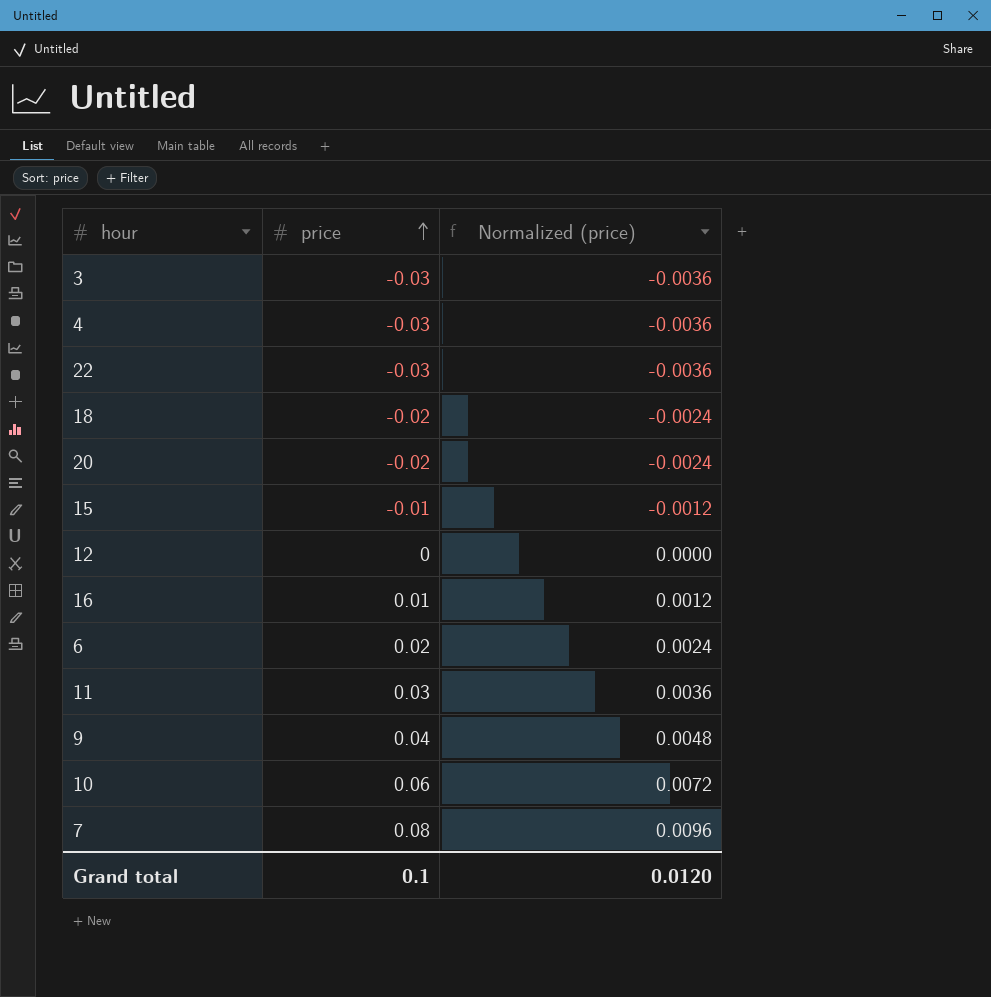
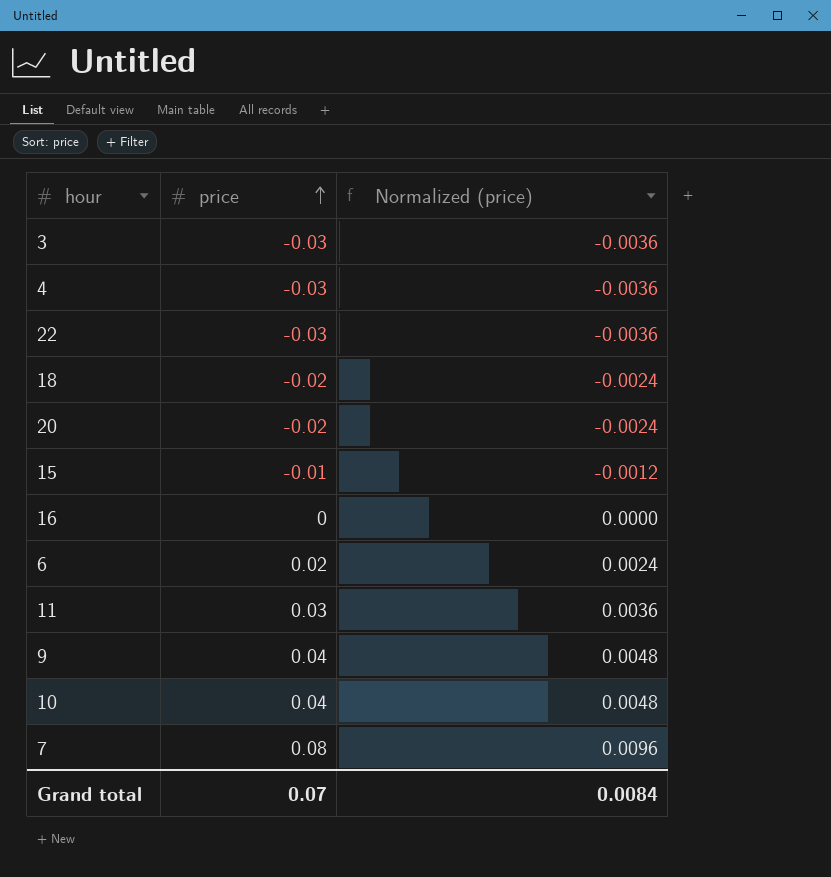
row 12: 0 | 0.0000 -> none
16 | price: 0.01 -> 0
16 | Normalized (price): 0.0012 -> 0.0000
10 | price: 0.06 -> 0.04
10 | Normalized (price): 0.0072 -> 0.0048
Grand total | price: 0.1 -> 0.07
Grand total | Normalized (price): 0.0120 -> 0.0084

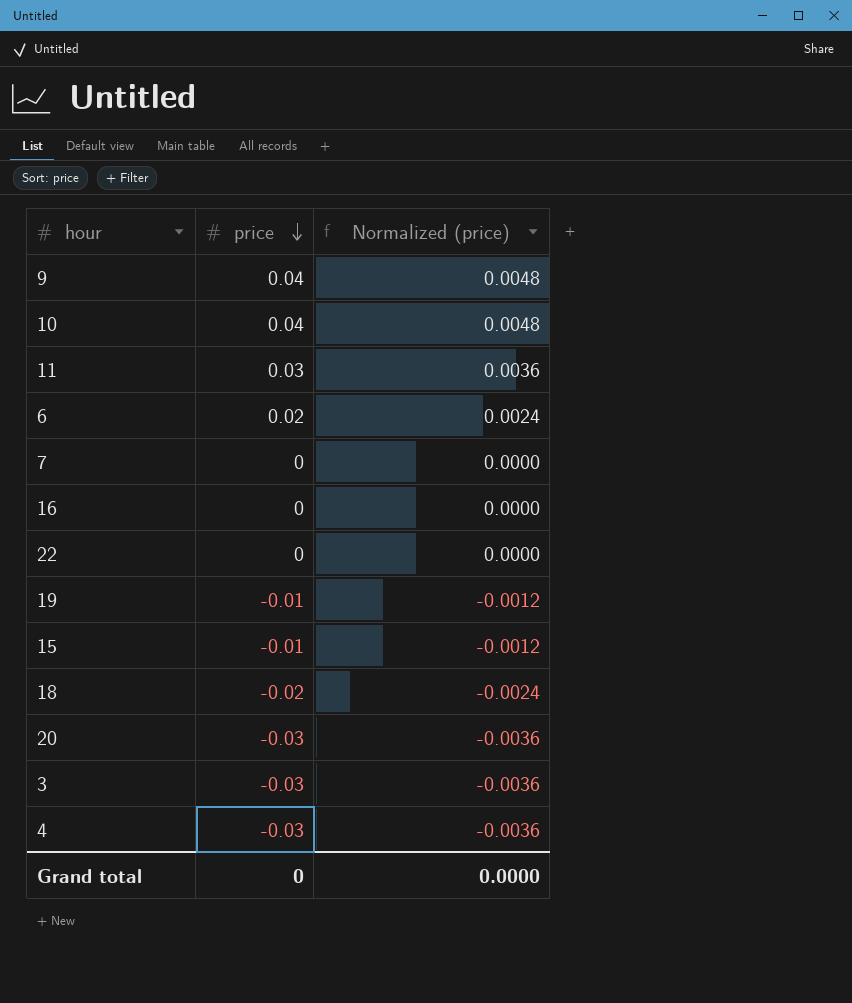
row order: price ascending -> price descending
7 | price: 0.08 -> 0
7 | Normalized (price): 0.0096 -> 0.0000
22 | price: -0.03 -> 0
22 | Normalized (price): -0.0036 -> 0.0000
row 19: none -> -0.01 | -0.0012
20 | price: -0.02 -> -0.03
20 | Normalized (price): -0.0024 -> -0.0036
Grand total | price: 0.07 -> 0
Grand total | Normalized (price): 0.0084 -> 0.0000

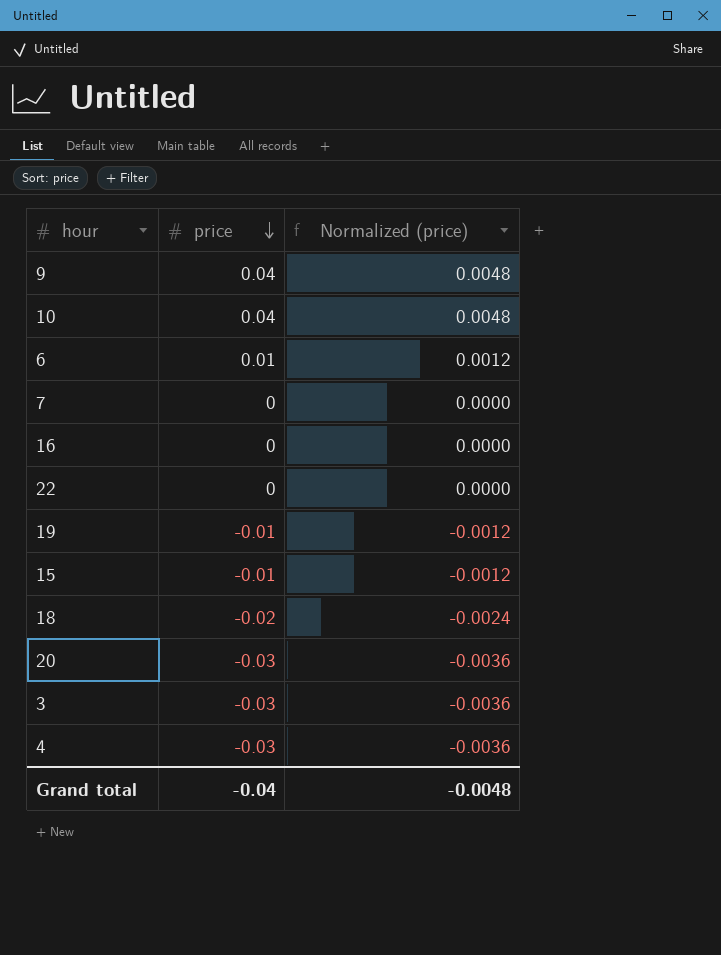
row 11: 0.03 | 0.0036 -> none
6 | price: 0.02 -> 0.01
6 | Normalized (price): 0.0024 -> 0.0012
Grand total | price: 0 -> -0.04
Grand total | Normalized (price): 0.0000 -> -0.0048

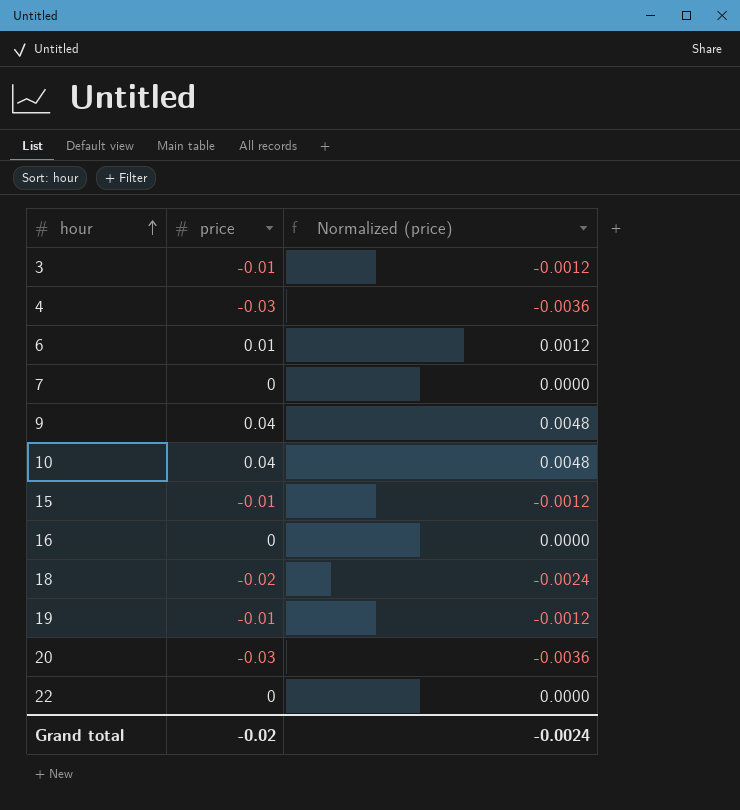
row order: price descending -> hour ascending
3 | price: -0.03 -> -0.01
3 | Normalized (price): -0.0036 -> -0.0012
Grand total | price: -0.04 -> -0.02
Grand total | Normalized (price): -0.0048 -> -0.0024

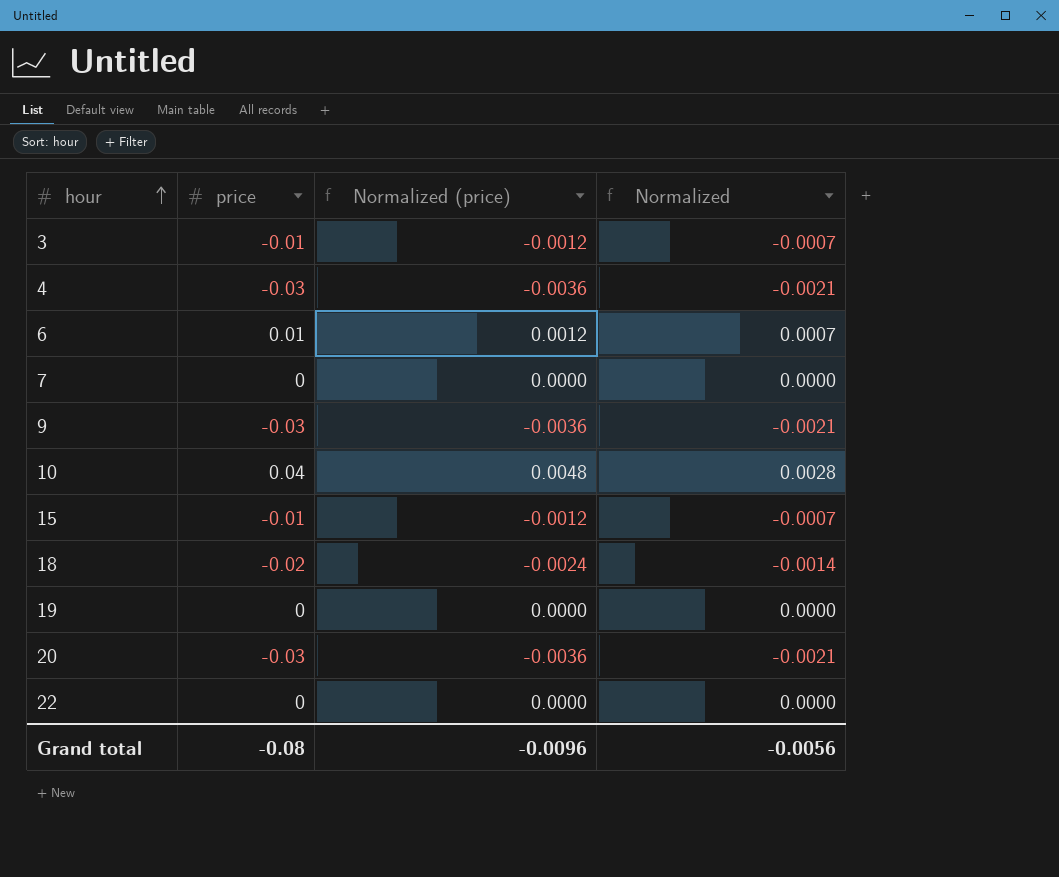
column Normalized | formula: none -> [price] * 0.07
row 16: 0 | 0.0000 -> none
9 | price: 0.04 -> -0.03
9 | Normalized (price): 0.0048 -> -0.0036
19 | price: -0.01 -> 0
19 | Normalized (price): -0.0012 -> 0.0000
Grand total | price: -0.02 -> -0.08
Grand total | Normalized (price): -0.0024 -> -0.0096

